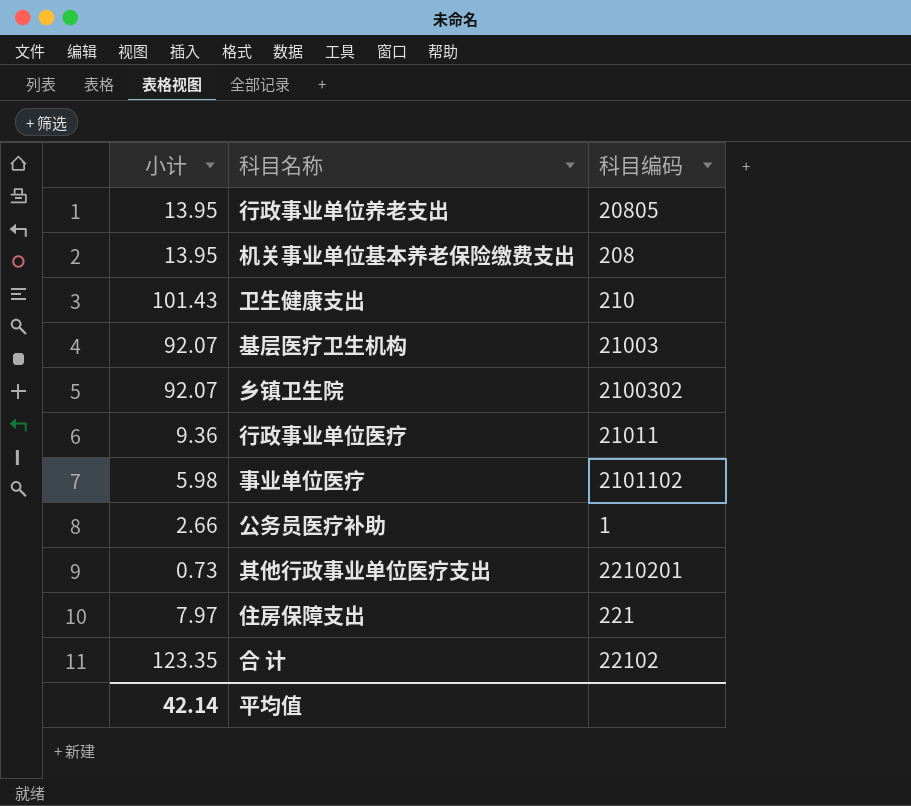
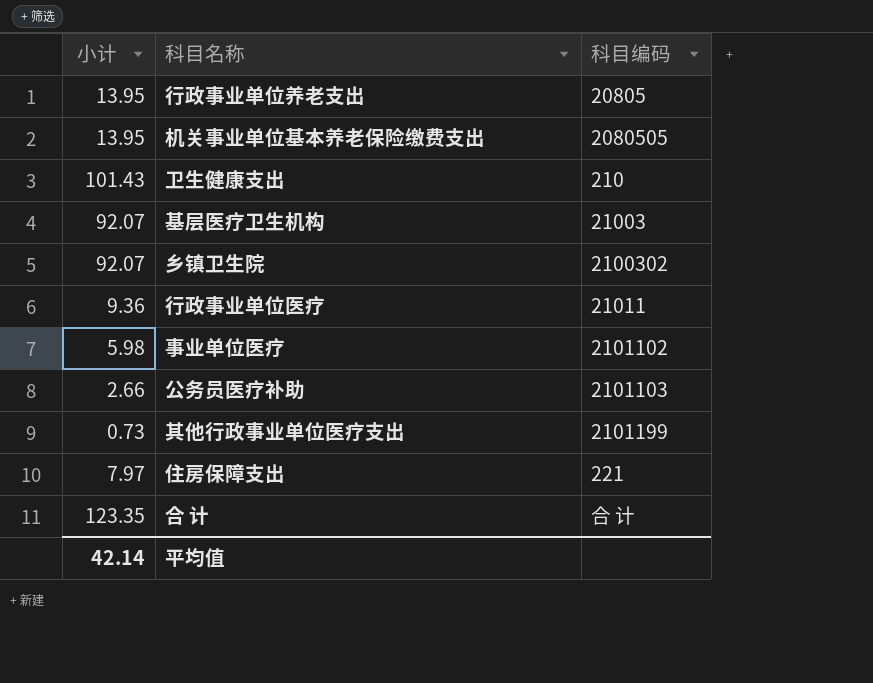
机关事业单位基本养老保险缴费支出 | 科目编码: 208 -> 2080505
公务员医疗补助 | 科目编码: 1 -> 2101103
其他行政事业单位医疗支出 | 科目编码: 2210201 -> 2101199
合 计 | 科目编码: 22102 -> 合 计

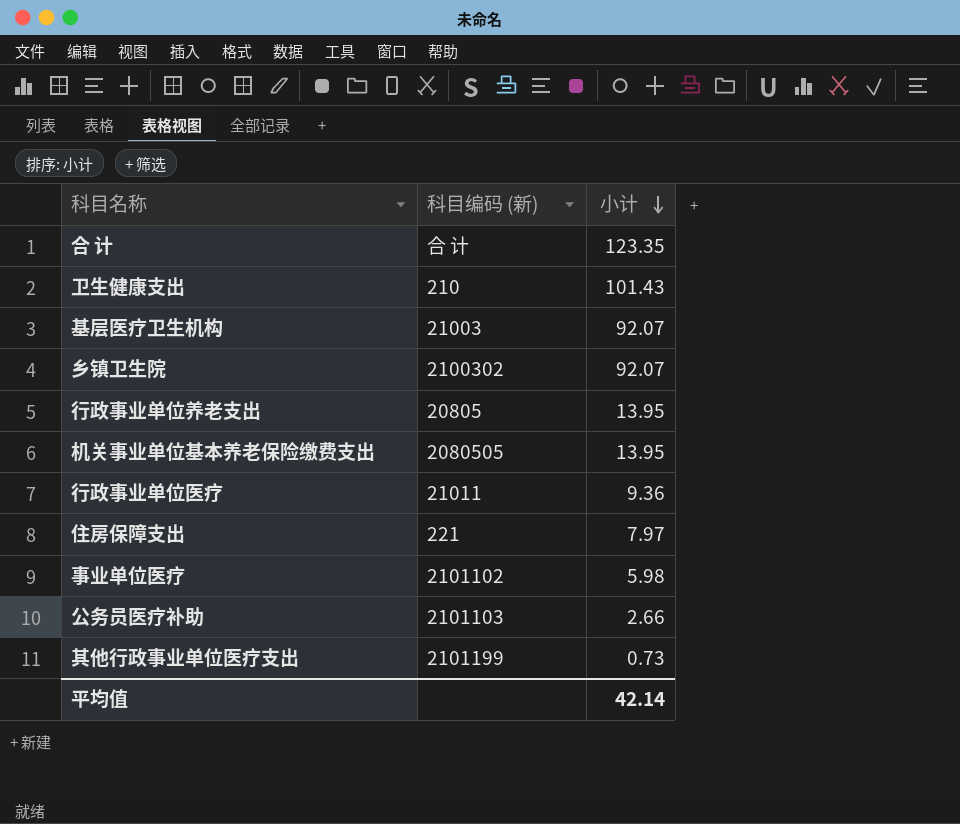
row order: none -> 小计 descending
column name: 科目编码 -> 科目编码 (新)
column 小计 | position: 1 -> 3

